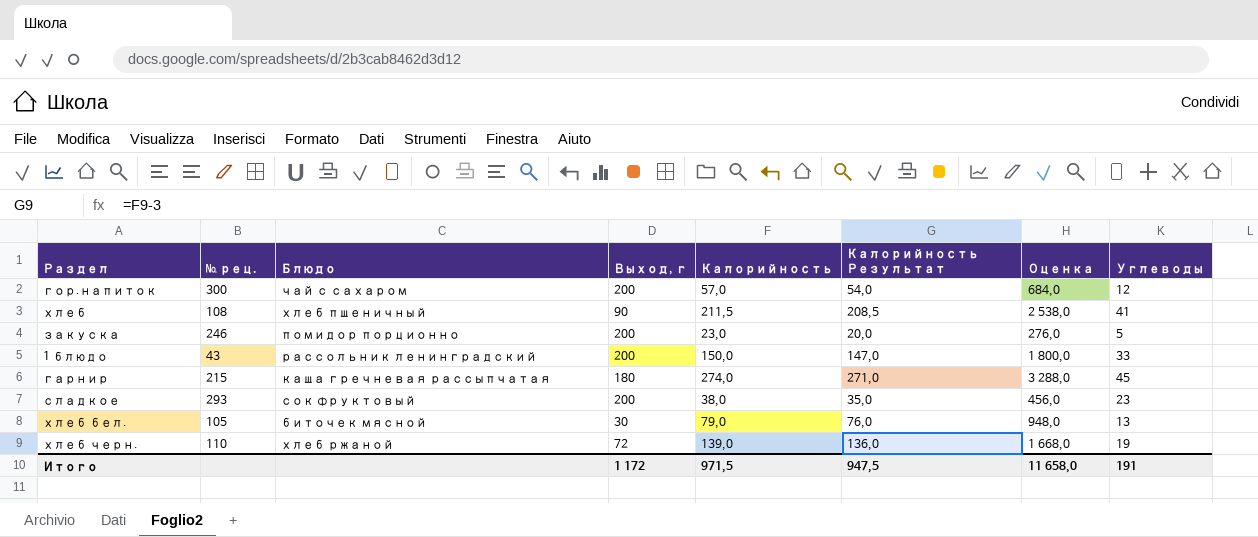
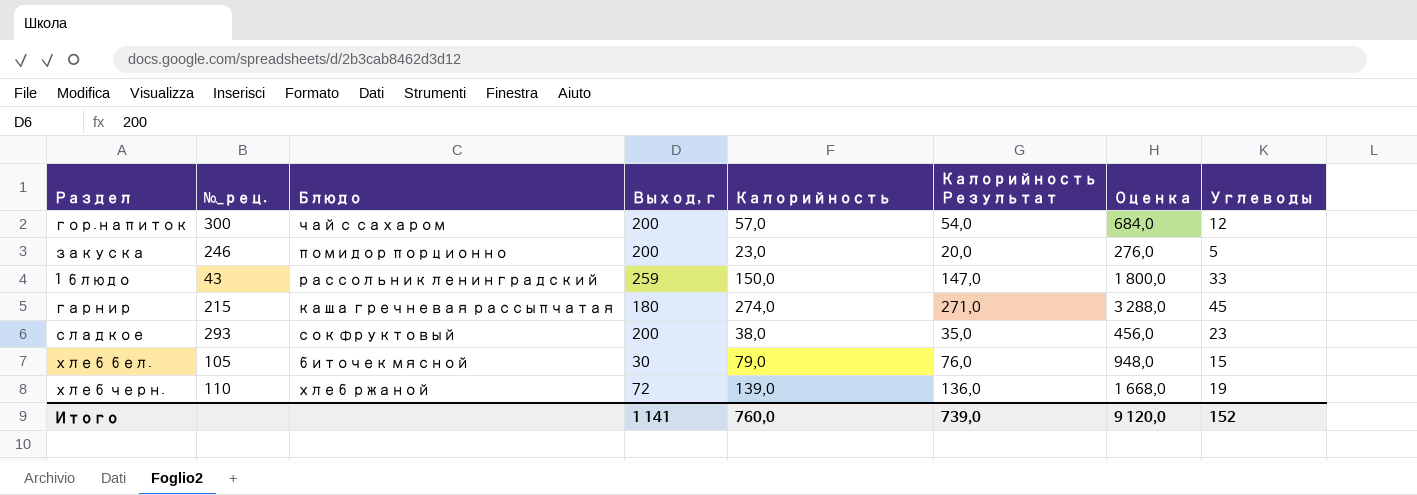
column name: № рец. -> №_рец.
row хлеб: 108 | хлеб пшеничный | 90 | 211,5 | 208,5 | 2 538,0 | 41 -> none
1 блюдо | Выход, г: 200 -> 259
хлеб бел. | Углеводы: 13 -> 15
Итого | Выход, г: 1 172 -> 1 141
Итого | Калорийность: 971,5 -> 760,0
Итого | Калорийность Результат: 947,5 -> 739,0
Итого | Оценка: 11 658,0 -> 9 120,0
Итого | Углеводы: 191 -> 152

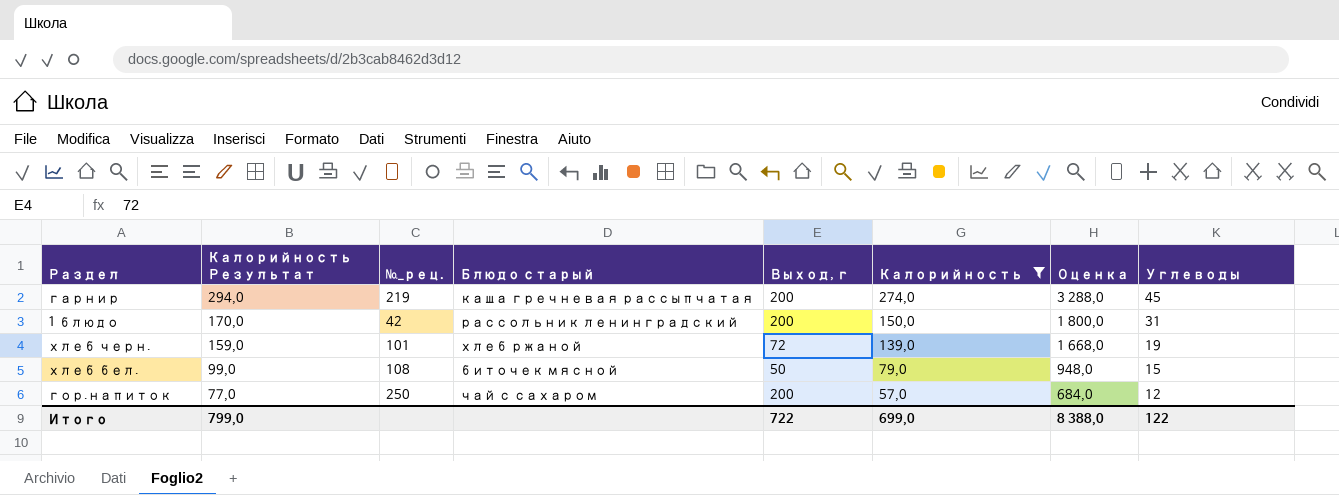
filter: none -> Калорийность >= 57,0
row order: none -> Калорийность Результат descending
column Калорийность Результат | formula: [Калорийность] - 3 -> [Калорийность] + 20
column Калорийность Результат | position: 6 -> 2
column name: Блюдо -> Блюдо старый
гарнир | №_рец.: 215 -> 219
гарнир | Выход, г: 180 -> 200
1 блюдо | №_рец.: 43 -> 42
1 блюдо | Выход, г: 259 -> 200
1 блюдо | Углеводы: 33 -> 31
хлеб черн. | №_рец.: 110 -> 101
хлеб бел. | №_рец.: 105 -> 108
хлеб бел. | Выход, г: 30 -> 50
гор.напиток | №_рец.: 300 -> 250
Итого | Калорийность Результат: 739,0 -> 799,0
Итого | Выход, г: 1 141 -> 722
Итого | Калорийность: 760,0 -> 699,0
Итого | Оценка: 9 120,0 -> 8 388,0
Итого | Углеводы: 152 -> 122

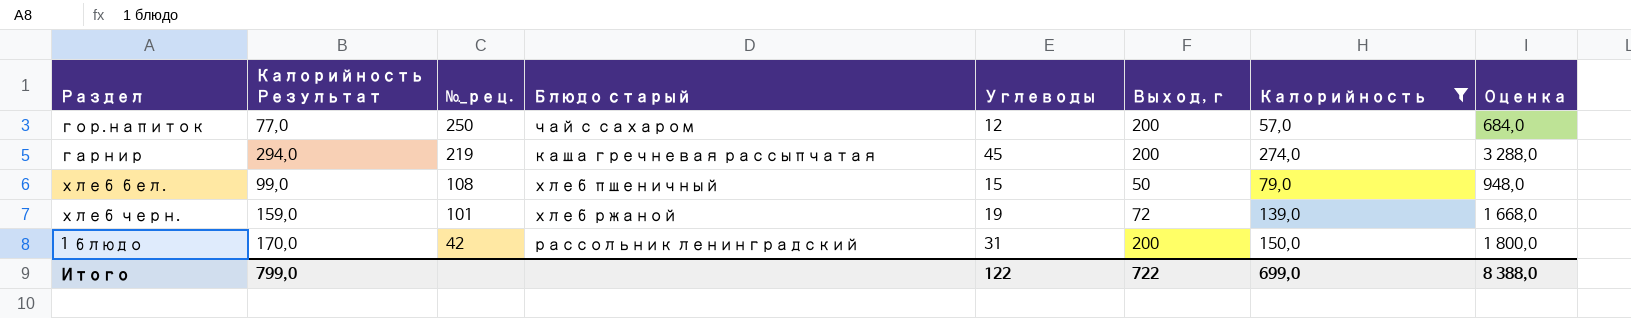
row order: Калорийность Результат descending -> №_рец. descending
column Углеводы | position: 8 -> 5
хлеб бел. | Блюдо старый: биточек мясной -> хлеб пшеничный

